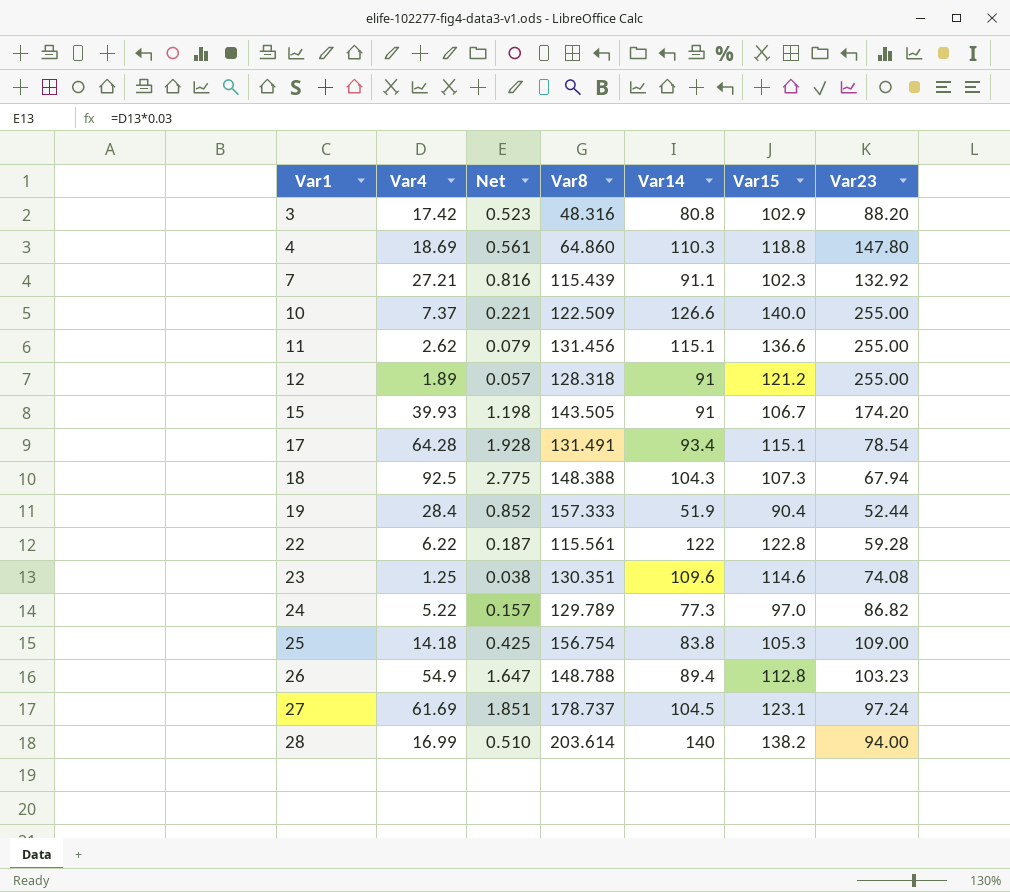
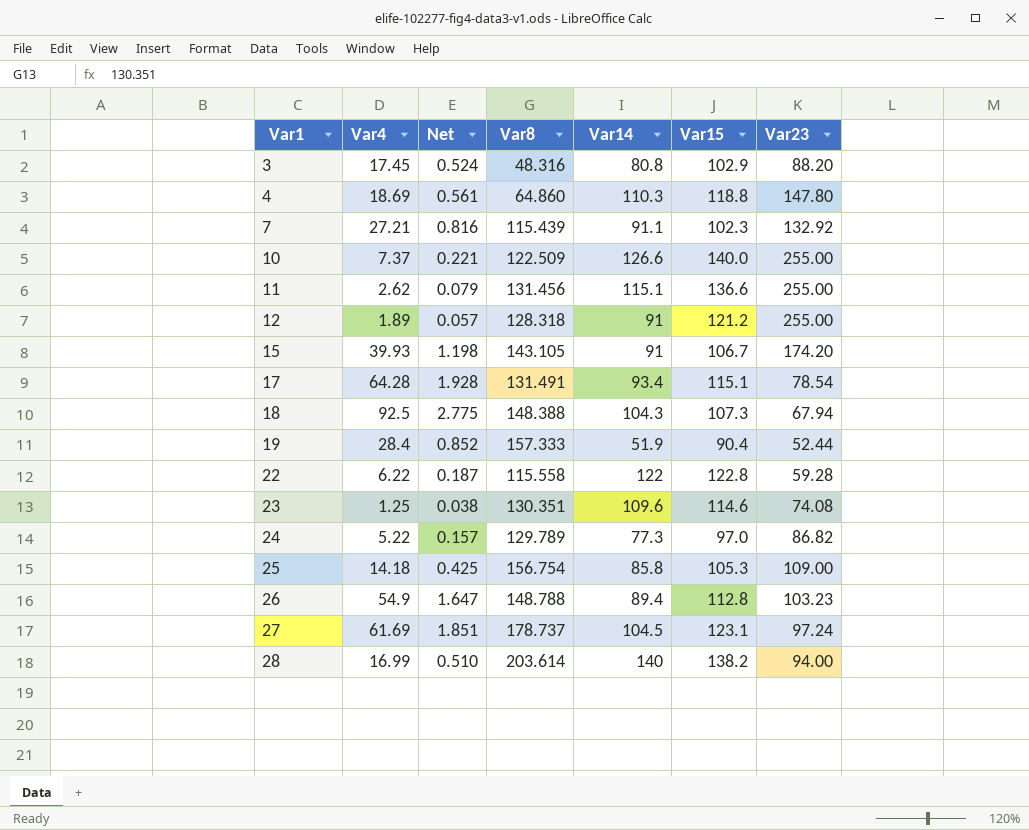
3 | Var4: 17.42 -> 17.45
3 | Net: 0.523 -> 0.524
15 | Var8: 143.505 -> 143.105
22 | Var8: 115.561 -> 115.558
25 | Var14: 83.8 -> 85.8

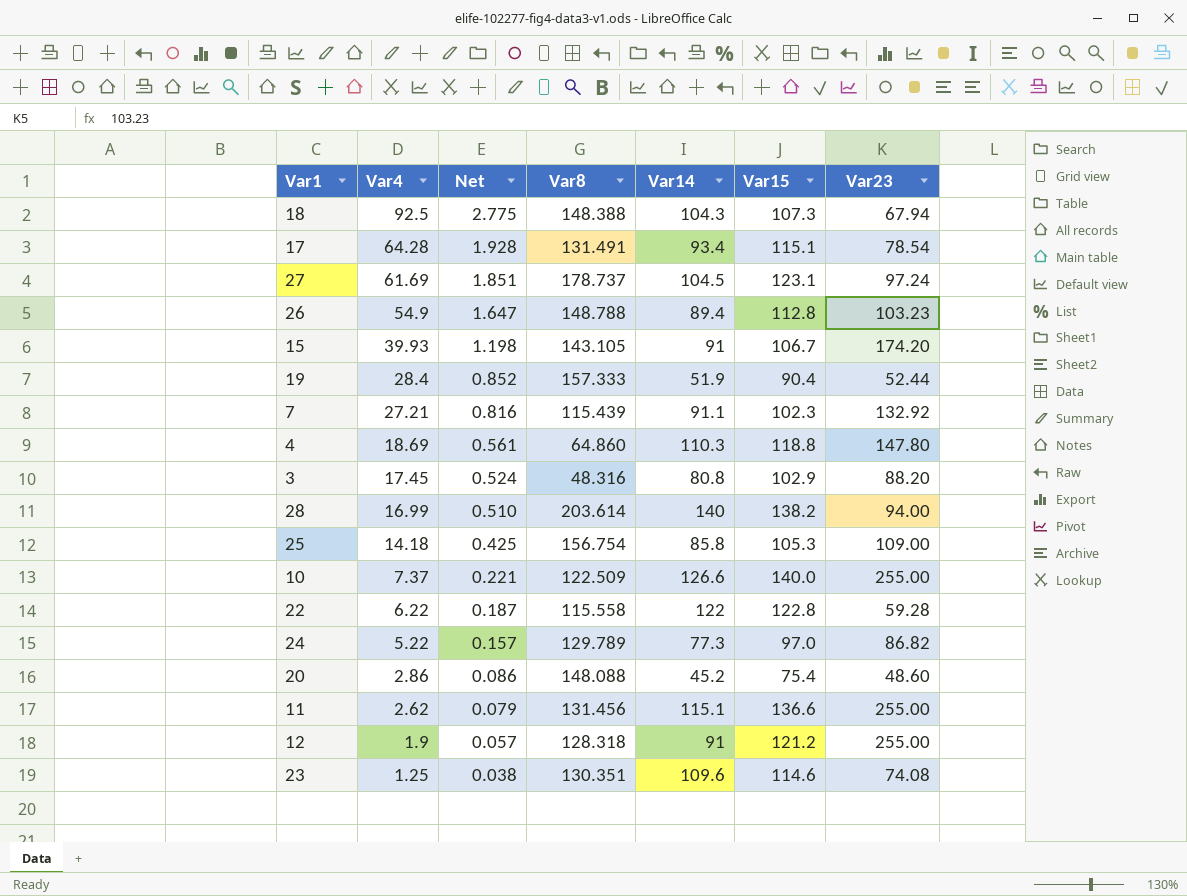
row order: Var1 ascending -> Var4 descending
row 20: none -> 2.86 | 0.086 | 148.088 | 45.2 | 75.4 | 48.60
12 | Var4: 1.89 -> 1.9

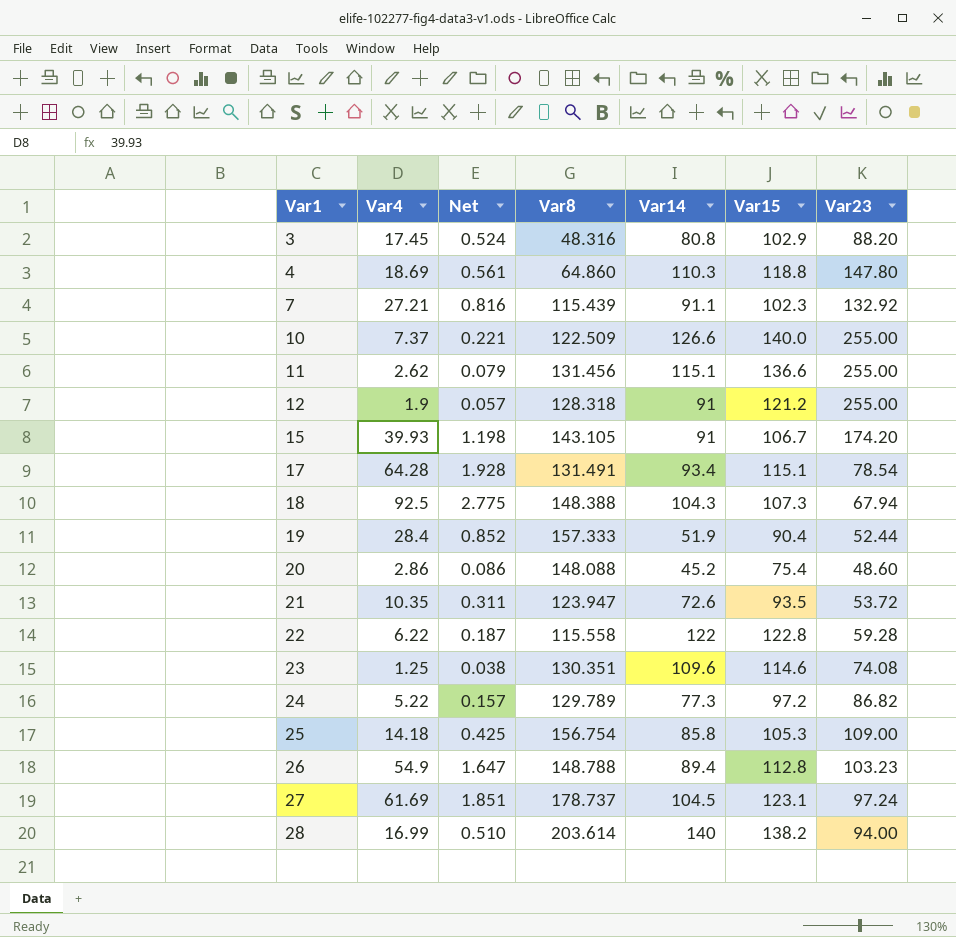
row order: Var4 descending -> Var1 ascending
row 21: none -> 10.35 | 0.311 | 123.947 | 72.6 | 93.5 | 53.72
24 | Var15: 97.0 -> 97.2

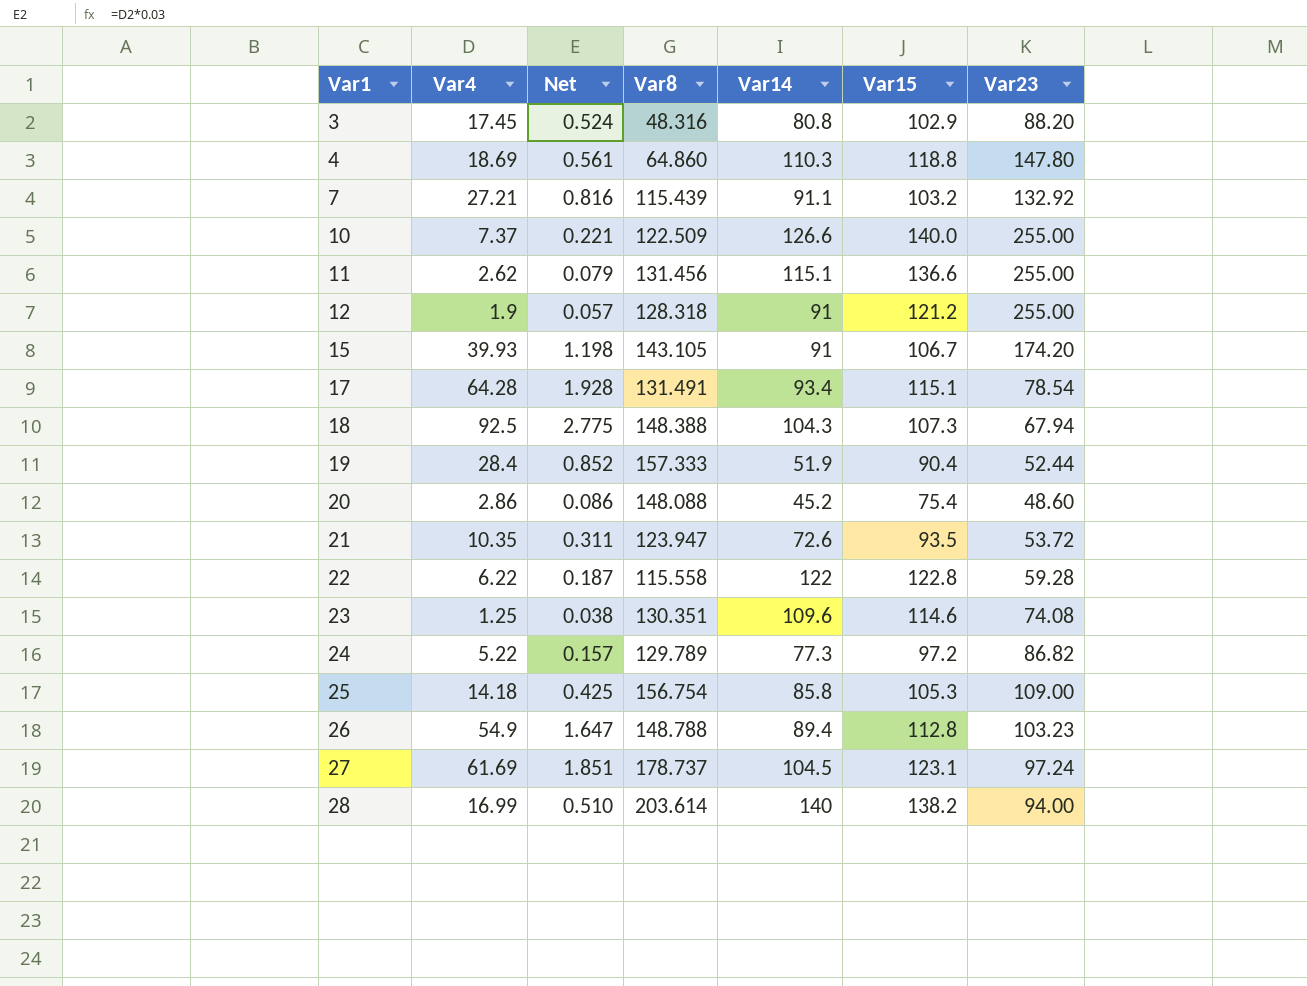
7 | Var15: 102.3 -> 103.2

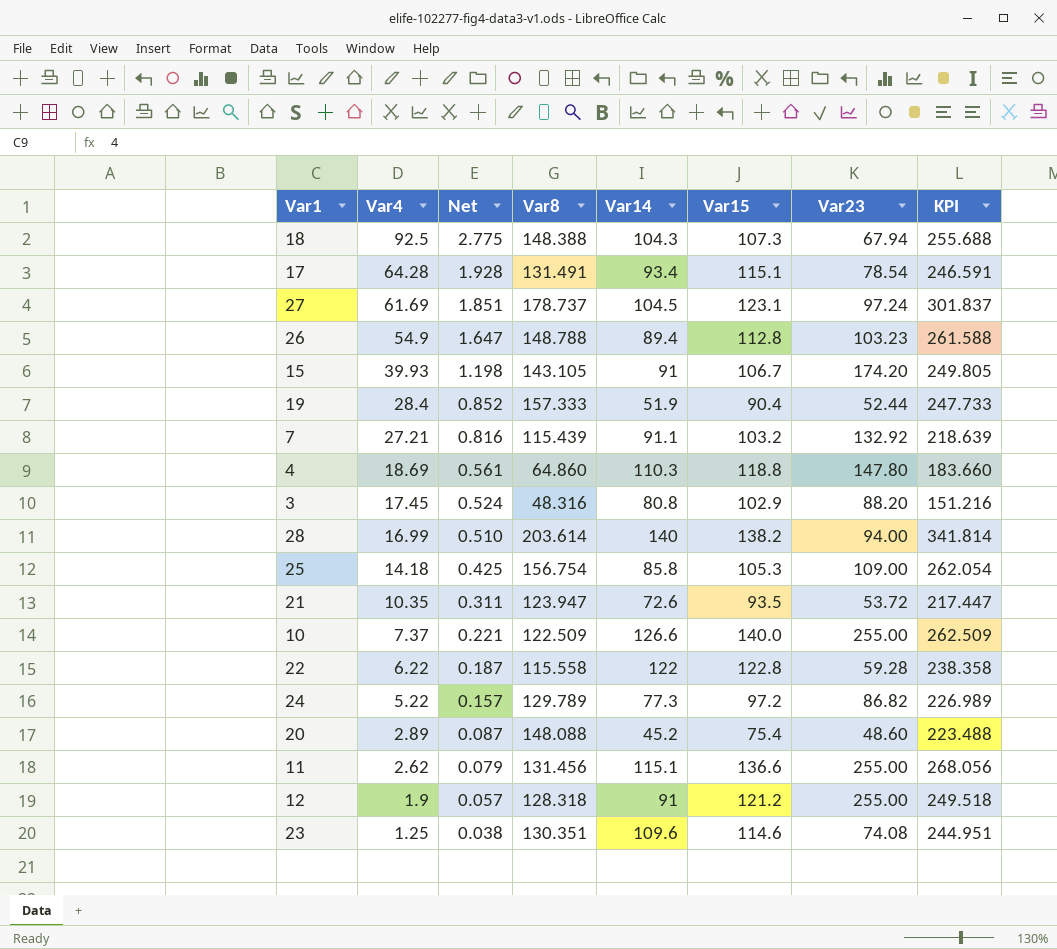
row order: Var1 ascending -> Var4 descending
column KPI | formula: none -> [Var8] + [Var15]
20 | Var4: 2.86 -> 2.89
20 | Net: 0.086 -> 0.087

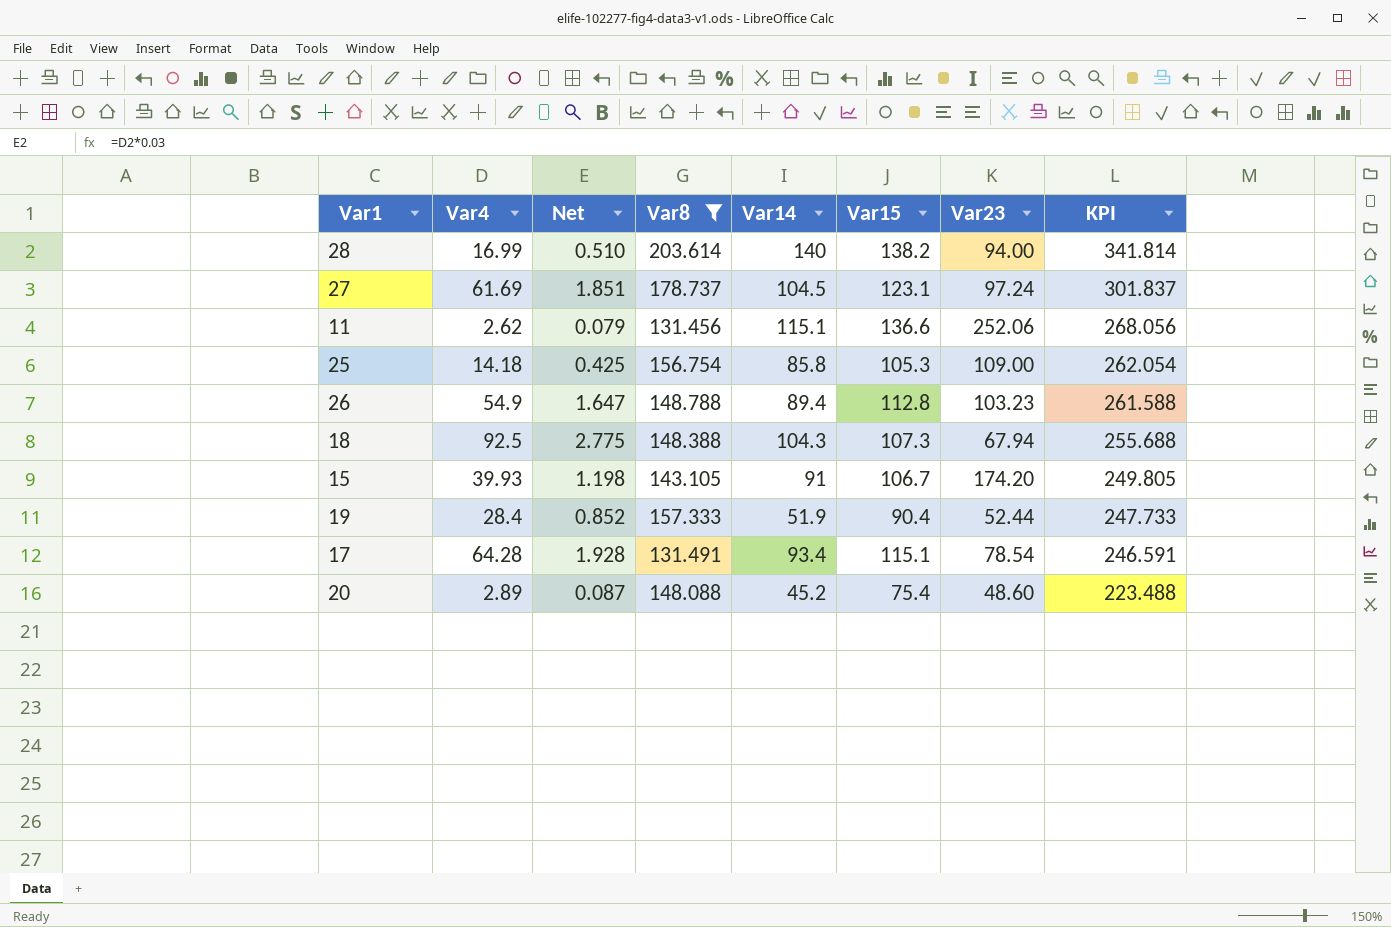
filter: none -> Var8 >= 131.456
row order: Var4 descending -> KPI descending
11 | Var23: 255.00 -> 252.06

